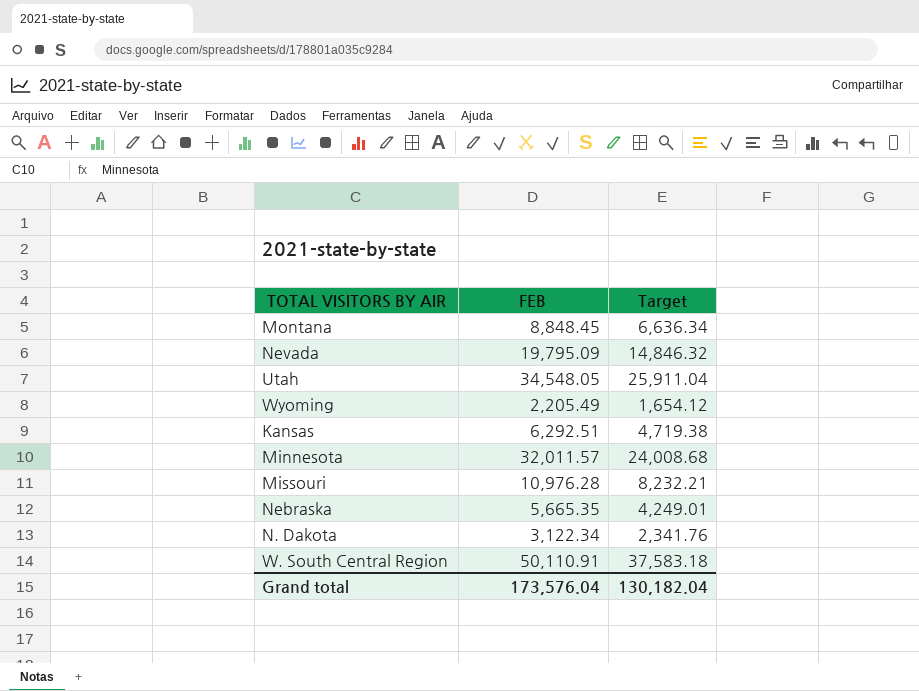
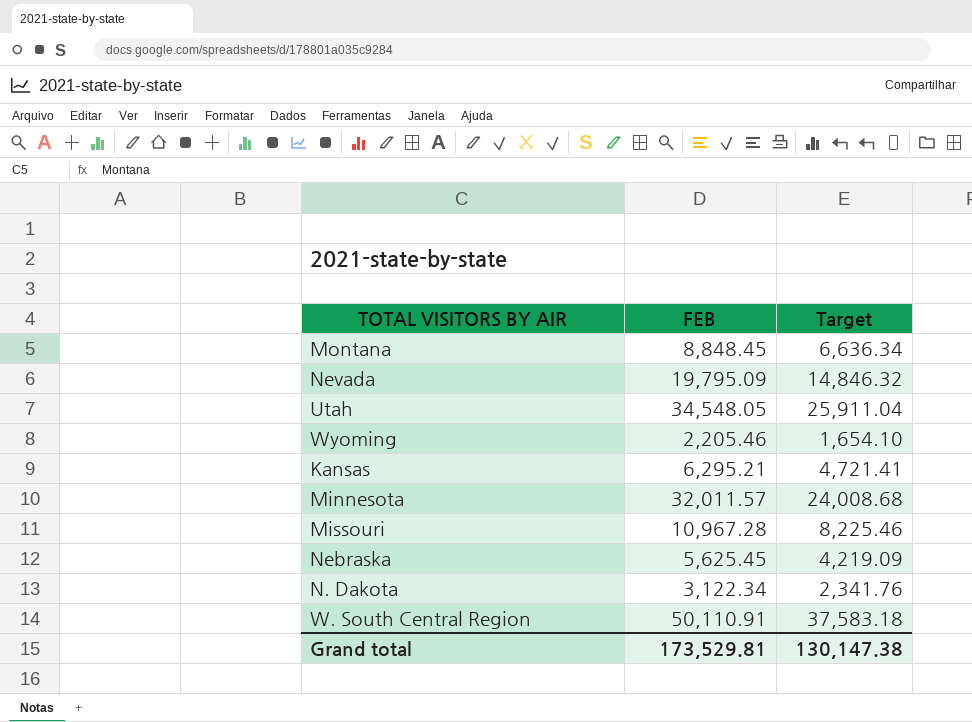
Wyoming | FEB: 2,205.49 -> 2,205.46
Wyoming | Target: 1,654.12 -> 1,654.10
Kansas | FEB: 6,292.51 -> 6,295.21
Kansas | Target: 4,719.38 -> 4,721.41
Missouri | FEB: 10,976.28 -> 10,967.28
Missouri | Target: 8,232.21 -> 8,225.46
Nebraska | FEB: 5,665.35 -> 5,625.45
Nebraska | Target: 4,249.01 -> 4,219.09
Grand total | FEB: 173,576.04 -> 173,529.81
Grand total | Target: 130,182.04 -> 130,147.38

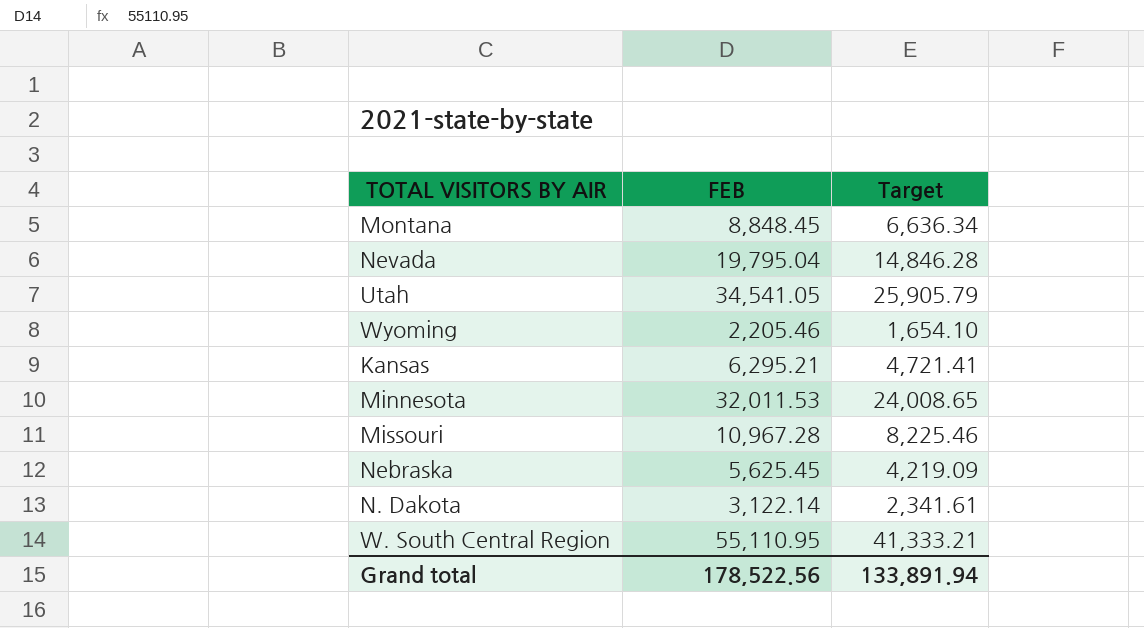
Nevada | FEB: 19,795.09 -> 19,795.04
Nevada | Target: 14,846.32 -> 14,846.28
Utah | FEB: 34,548.05 -> 34,541.05
Utah | Target: 25,911.04 -> 25,905.79
Minnesota | FEB: 32,011.57 -> 32,011.53
Minnesota | Target: 24,008.68 -> 24,008.65
N. Dakota | FEB: 3,122.34 -> 3,122.14
N. Dakota | Target: 2,341.76 -> 2,341.61
W. South Central Region | FEB: 50,110.91 -> 55,110.95
W. South Central Region | Target: 37,583.18 -> 41,333.21
Grand total | FEB: 173,529.81 -> 178,522.56
Grand total | Target: 130,147.38 -> 133,891.94

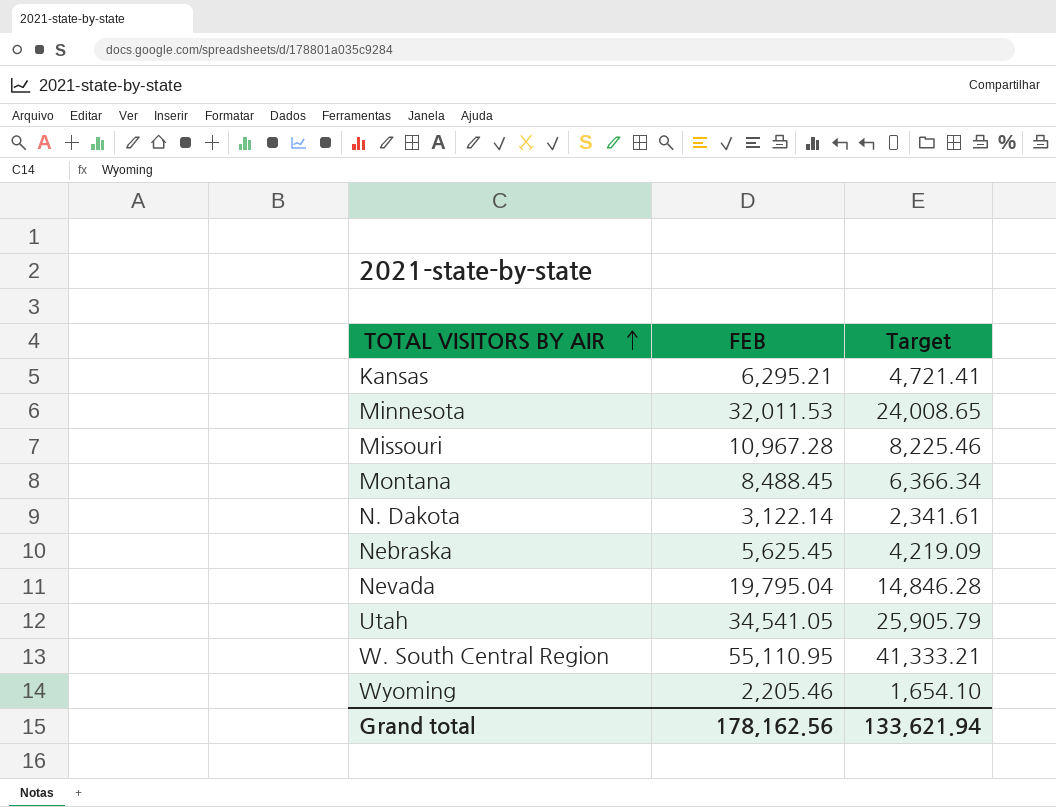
row order: none -> TOTAL VISITORS BY AIR ascending
Montana | FEB: 8,848.45 -> 8,488.45
Montana | Target: 6,636.34 -> 6,366.34
Grand total | FEB: 178,522.56 -> 178,162.56
Grand total | Target: 133,891.94 -> 133,621.94

